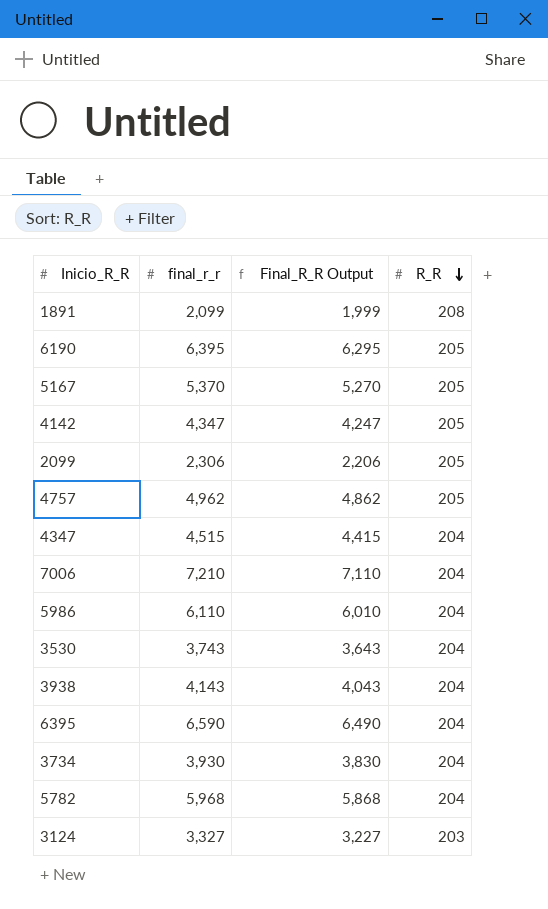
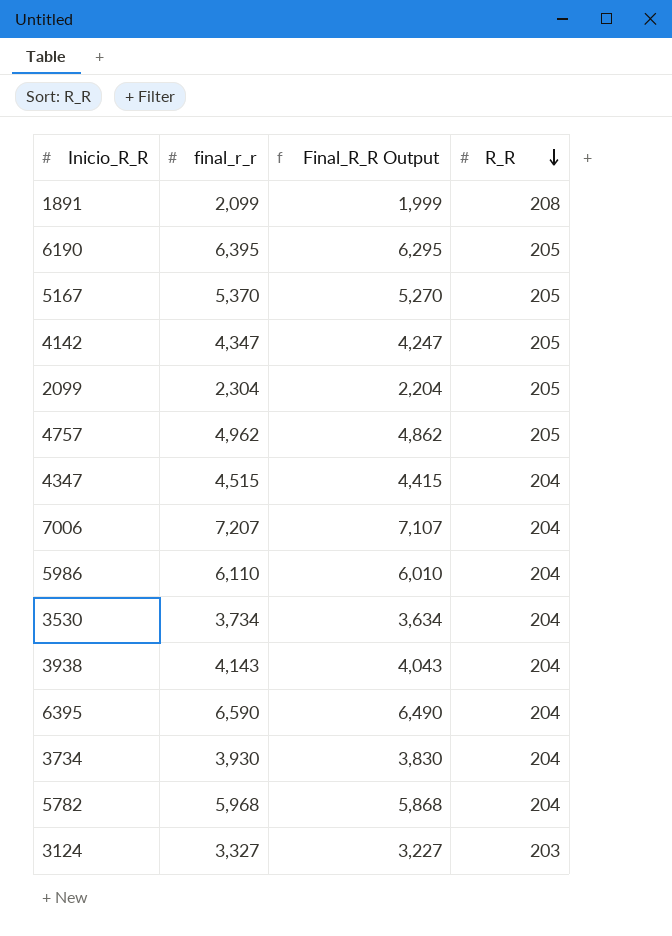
2099 | final_r_r: 2,306 -> 2,304
2099 | Final_R_R Output: 2,206 -> 2,204
7006 | final_r_r: 7,210 -> 7,207
7006 | Final_R_R Output: 7,110 -> 7,107
3530 | final_r_r: 3,743 -> 3,734
3530 | Final_R_R Output: 3,643 -> 3,634

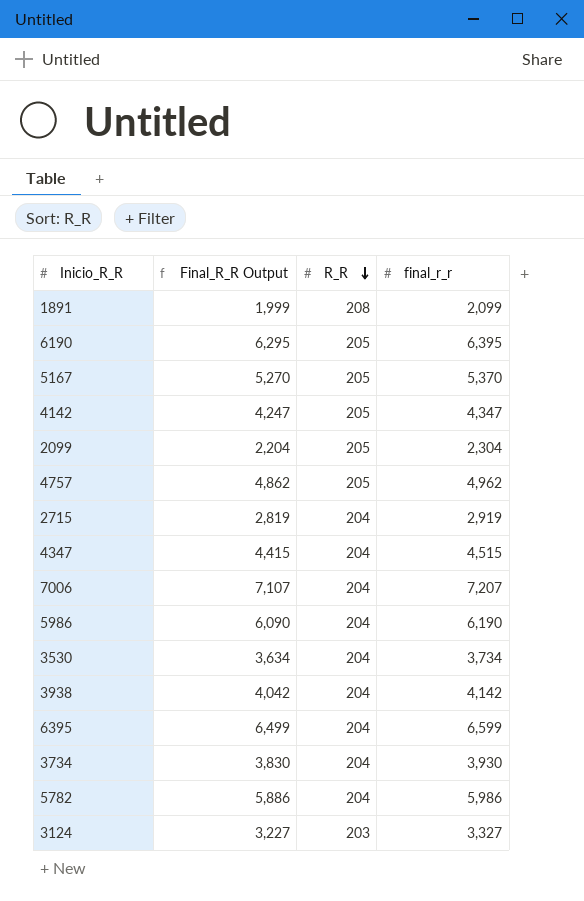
column final_r_r | position: 2 -> 4
row 2715: none -> 2,819 | 204 | 2,919
5986 | Final_R_R Output: 6,010 -> 6,090
5986 | final_r_r: 6,110 -> 6,190
3938 | Final_R_R Output: 4,043 -> 4,042
3938 | final_r_r: 4,143 -> 4,142
6395 | Final_R_R Output: 6,490 -> 6,499
6395 | final_r_r: 6,590 -> 6,599
5782 | Final_R_R Output: 5,868 -> 5,886
5782 | final_r_r: 5,968 -> 5,986

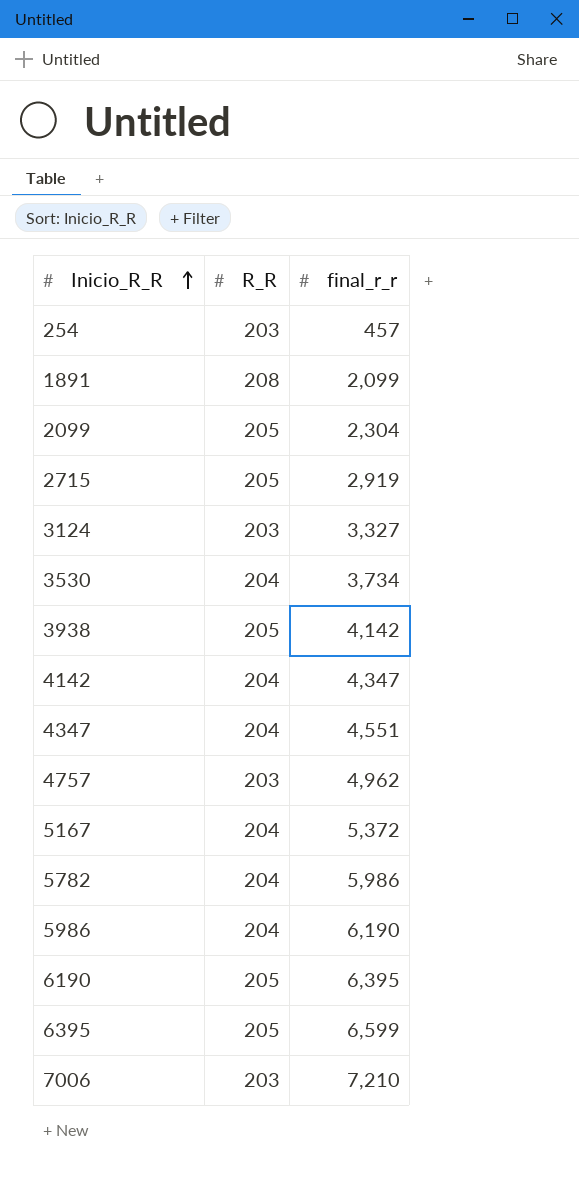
row order: R_R descending -> Inicio_R_R ascending
column Final_R_R Output | formula: [final_r_r] - 100 -> none
row 3734: 3,830 | 204 | 3,930 -> none
row 254: none -> 203 | 457
2715 | R_R: 204 -> 205
3938 | R_R: 204 -> 205
4142 | R_R: 205 -> 204
4347 | final_r_r: 4,515 -> 4,551
4757 | R_R: 205 -> 203
5167 | R_R: 205 -> 204
5167 | final_r_r: 5,370 -> 5,372
6395 | R_R: 204 -> 205
7006 | R_R: 204 -> 203
7006 | final_r_r: 7,207 -> 7,210

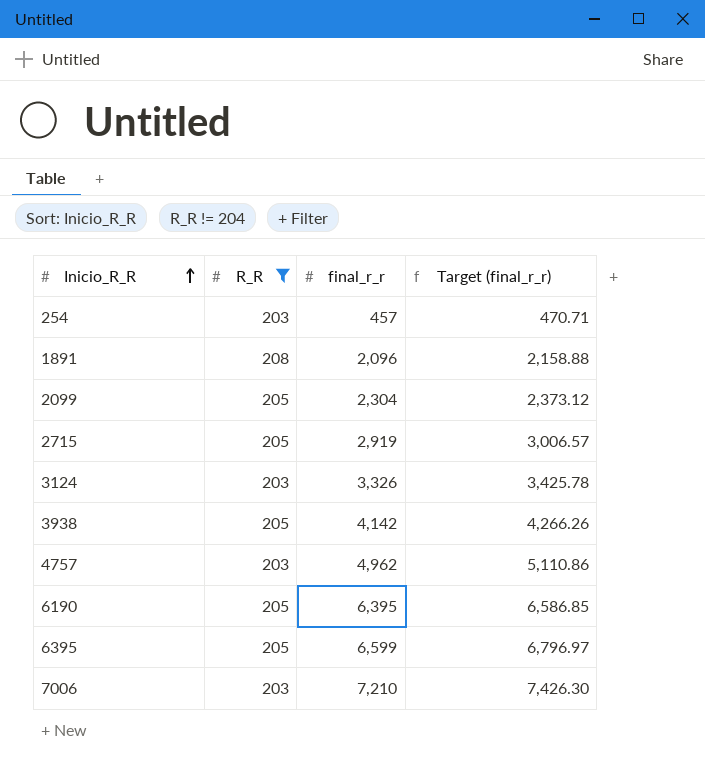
filter: none -> R_R != 204
column Target (final_r_r) | formula: none -> [final_r_r] * 1.03
1891 | final_r_r: 2,099 -> 2,096
3124 | final_r_r: 3,327 -> 3,326

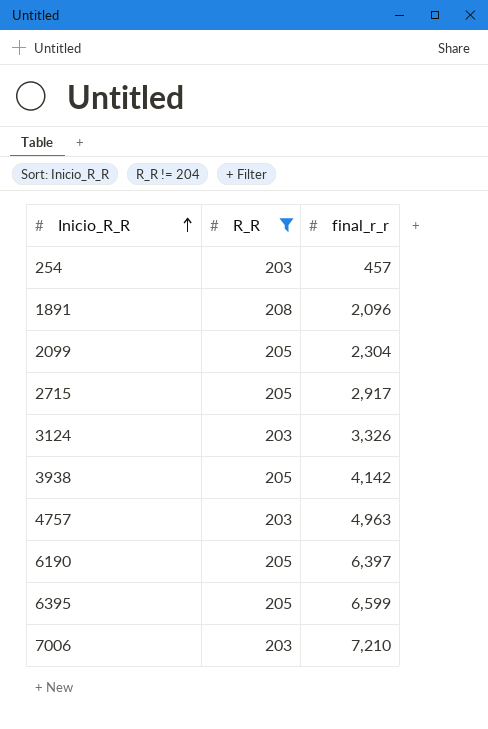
column Target (final_r_r) | formula: [final_r_r] * 1.03 -> none
2715 | final_r_r: 2,919 -> 2,917
4757 | final_r_r: 4,962 -> 4,963
6190 | final_r_r: 6,395 -> 6,397

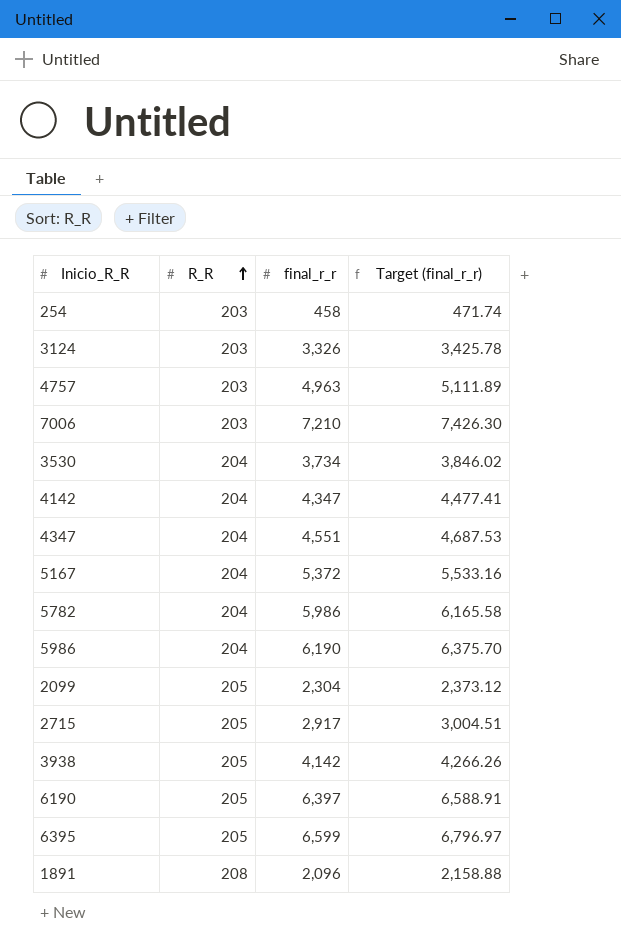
filter: R_R != 204 -> none
row order: Inicio_R_R ascending -> R_R ascending
column Target (final_r_r) | formula: none -> [final_r_r] * 1.03
254 | final_r_r: 457 -> 458

